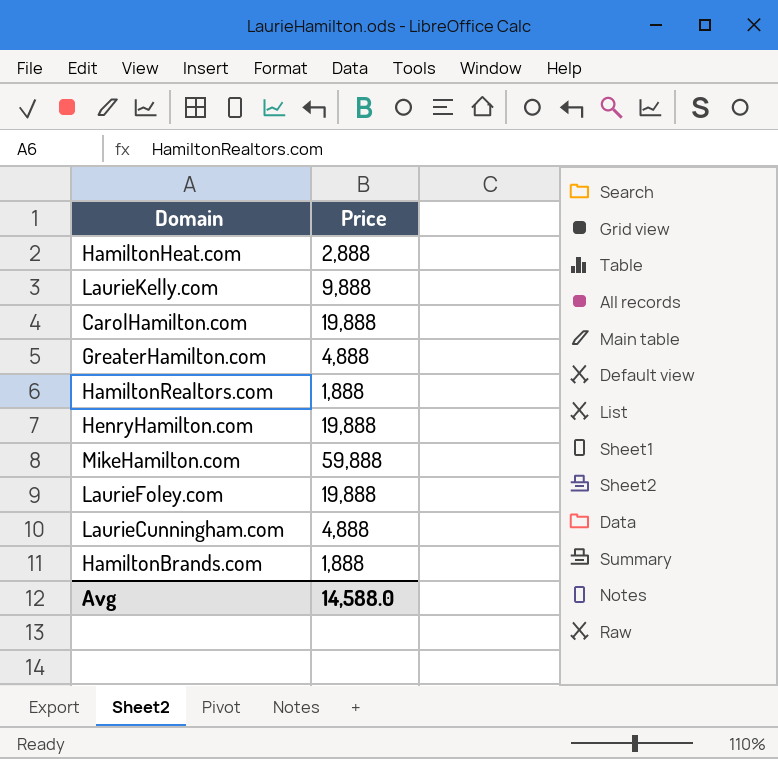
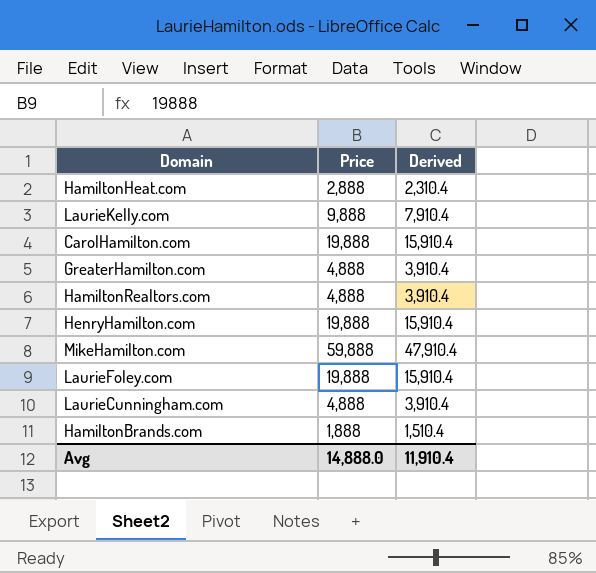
column Derived | formula: none -> [Price] * 0.8
HamiltonRealtors.com | Price: 1,888 -> 4,888
Avg | Price: 14,588.0 -> 14,888.0

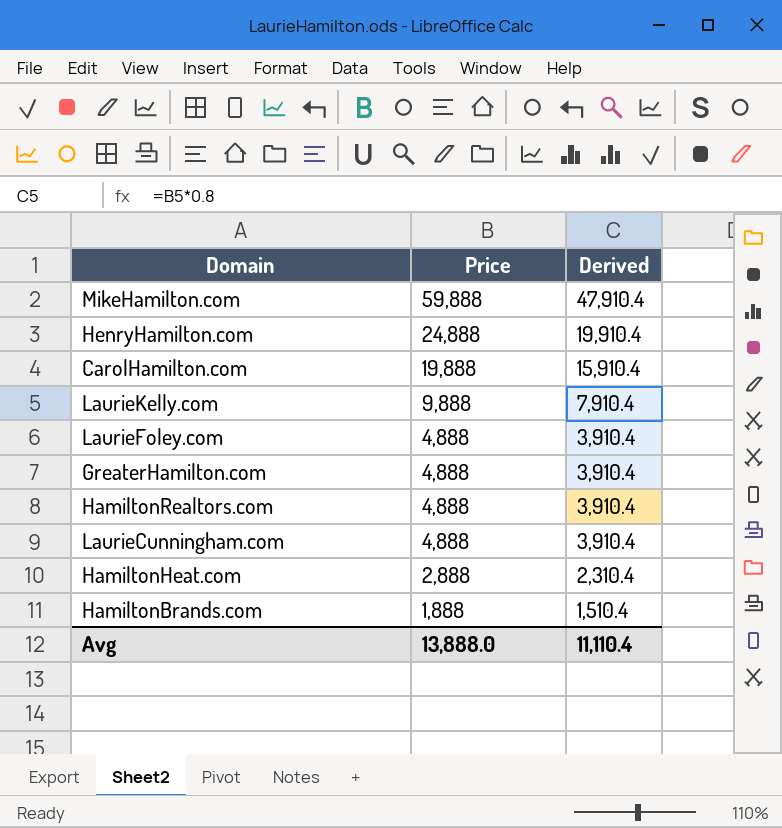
row order: none -> Price descending
HenryHamilton.com | Price: 19,888 -> 24,888
HenryHamilton.com | Derived: 15,910.4 -> 19,910.4
LaurieFoley.com | Price: 19,888 -> 4,888
LaurieFoley.com | Derived: 15,910.4 -> 3,910.4
Avg | Price: 14,888.0 -> 13,888.0
Avg | Derived: 11,910.4 -> 11,110.4

